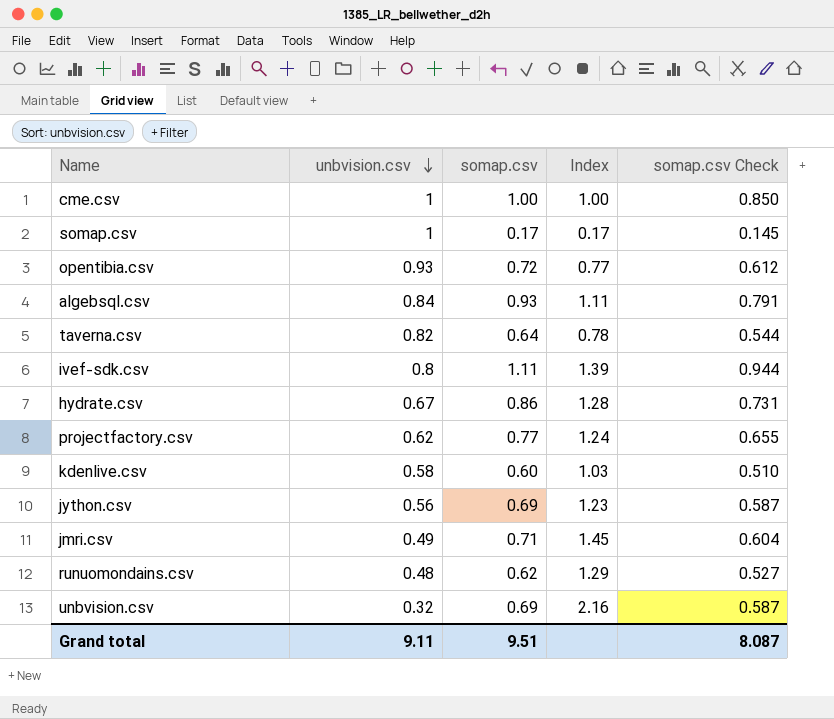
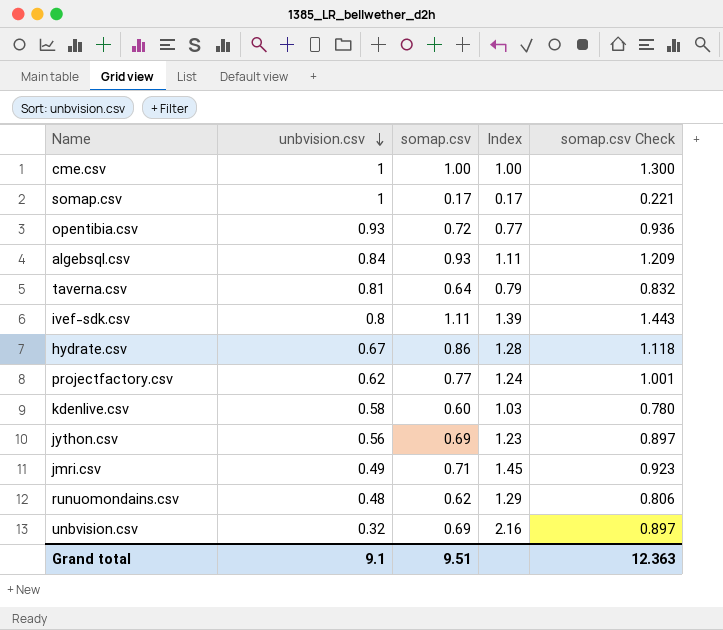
column somap.csv Check | formula: [somap.csv] * 0.85 -> [somap.csv] * 1.3
taverna.csv | unbvision.csv: 0.82 -> 0.81
taverna.csv | Index: 0.78 -> 0.79
Grand total | unbvision.csv: 9.11 -> 9.1
Grand total | somap.csv Check: 8.087 -> 12.363

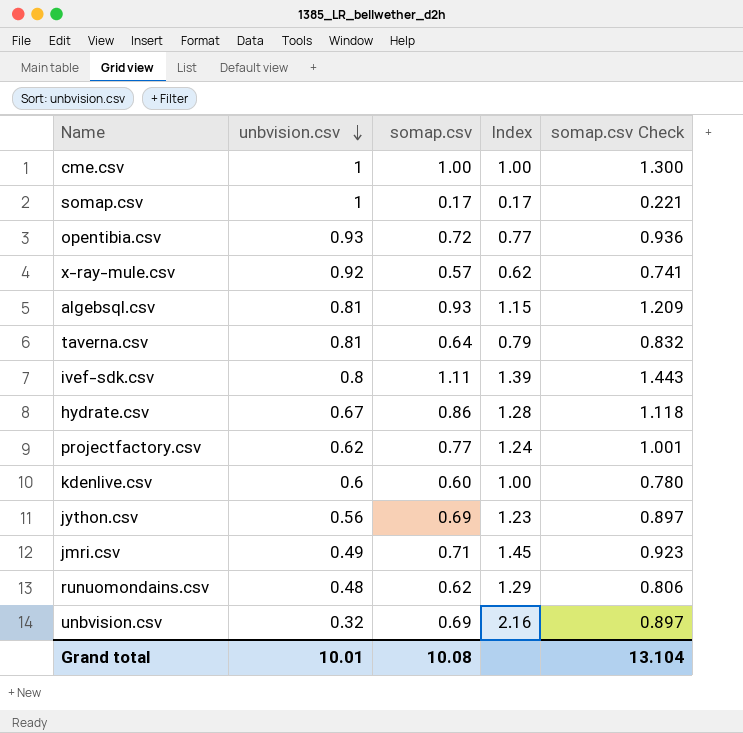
row x-ray-mule.csv: none -> 0.92 | 0.57 | 0.62 | 0.741
algebsql.csv | unbvision.csv: 0.84 -> 0.81
algebsql.csv | Index: 1.11 -> 1.15
kdenlive.csv | unbvision.csv: 0.58 -> 0.6
kdenlive.csv | Index: 1.03 -> 1.00
Grand total | unbvision.csv: 9.1 -> 10.01
Grand total | somap.csv: 9.51 -> 10.08
Grand total | somap.csv Check: 12.363 -> 13.104

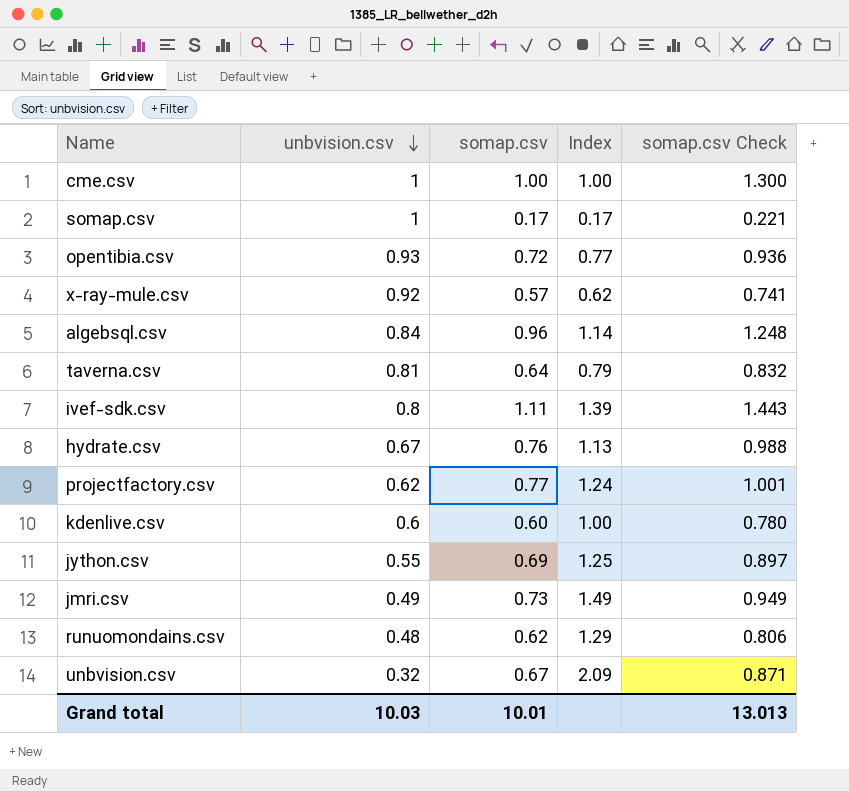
algebsql.csv | unbvision.csv: 0.81 -> 0.84
algebsql.csv | somap.csv: 0.93 -> 0.96
algebsql.csv | Index: 1.15 -> 1.14
algebsql.csv | somap.csv Check: 1.209 -> 1.248
hydrate.csv | somap.csv: 0.86 -> 0.76
hydrate.csv | Index: 1.28 -> 1.13
hydrate.csv | somap.csv Check: 1.118 -> 0.988
jython.csv | unbvision.csv: 0.56 -> 0.55
jython.csv | Index: 1.23 -> 1.25
jmri.csv | somap.csv: 0.71 -> 0.73
jmri.csv | Index: 1.45 -> 1.49
jmri.csv | somap.csv Check: 0.923 -> 0.949
unbvision.csv | somap.csv: 0.69 -> 0.67
unbvision.csv | Index: 2.16 -> 2.09
unbvision.csv | somap.csv Check: 0.897 -> 0.871
Grand total | unbvision.csv: 10.01 -> 10.03
Grand total | somap.csv: 10.08 -> 10.01
Grand total | somap.csv Check: 13.104 -> 13.013

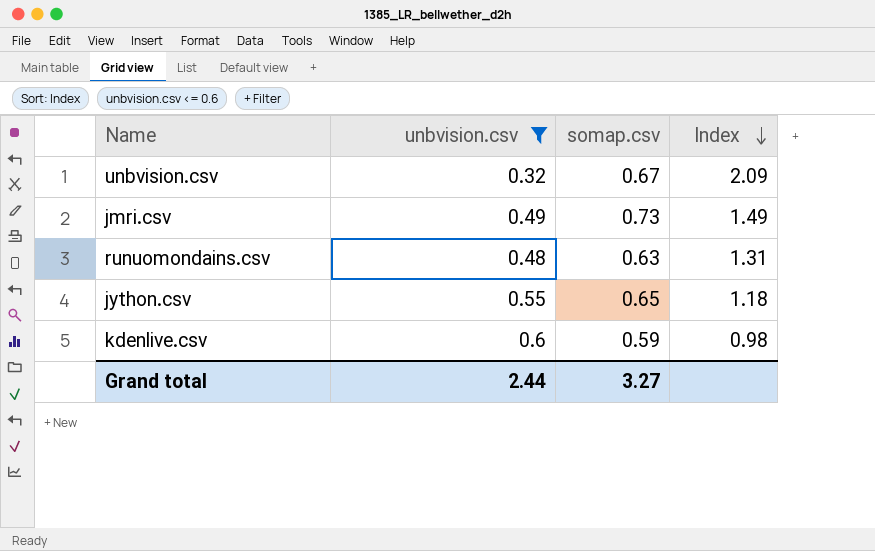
filter: none -> unbvision.csv <= 0.6
row order: unbvision.csv descending -> Index descending
column somap.csv Check | formula: [somap.csv] * 1.3 -> none
runuomondains.csv | somap.csv: 0.62 -> 0.63
runuomondains.csv | Index: 1.29 -> 1.31
jython.csv | somap.csv: 0.69 -> 0.65
jython.csv | Index: 1.25 -> 1.18
kdenlive.csv | somap.csv: 0.60 -> 0.59
kdenlive.csv | Index: 1.00 -> 0.98
Grand total | unbvision.csv: 10.03 -> 2.44
Grand total | somap.csv: 10.01 -> 3.27

